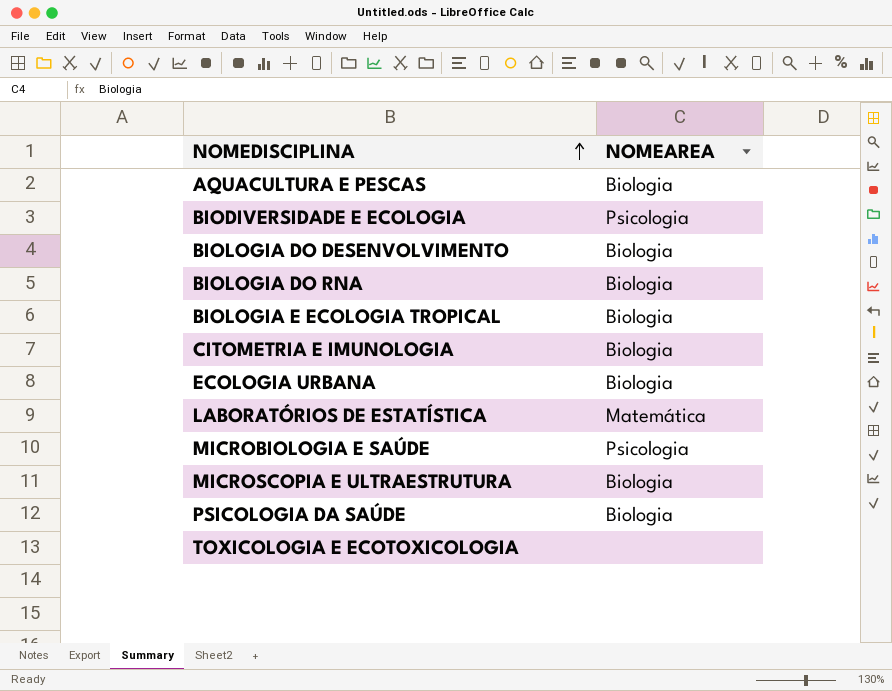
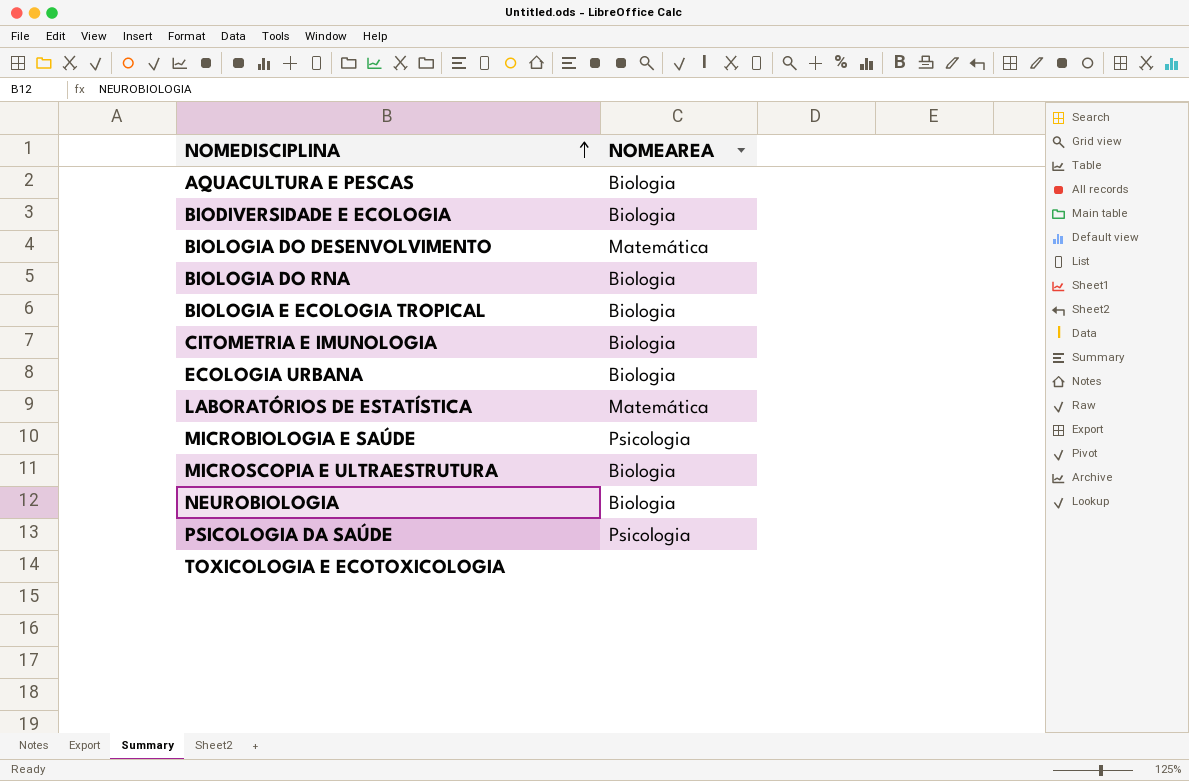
BIODIVERSIDADE E ECOLOGIA | NOMEAREA: Psicologia -> Biologia
BIOLOGIA DO DESENVOLVIMENTO | NOMEAREA: Biologia -> Matemática
row NEUROBIOLOGIA: none -> Biologia
PSICOLOGIA DA SAÚDE | NOMEAREA: Biologia -> Psicologia

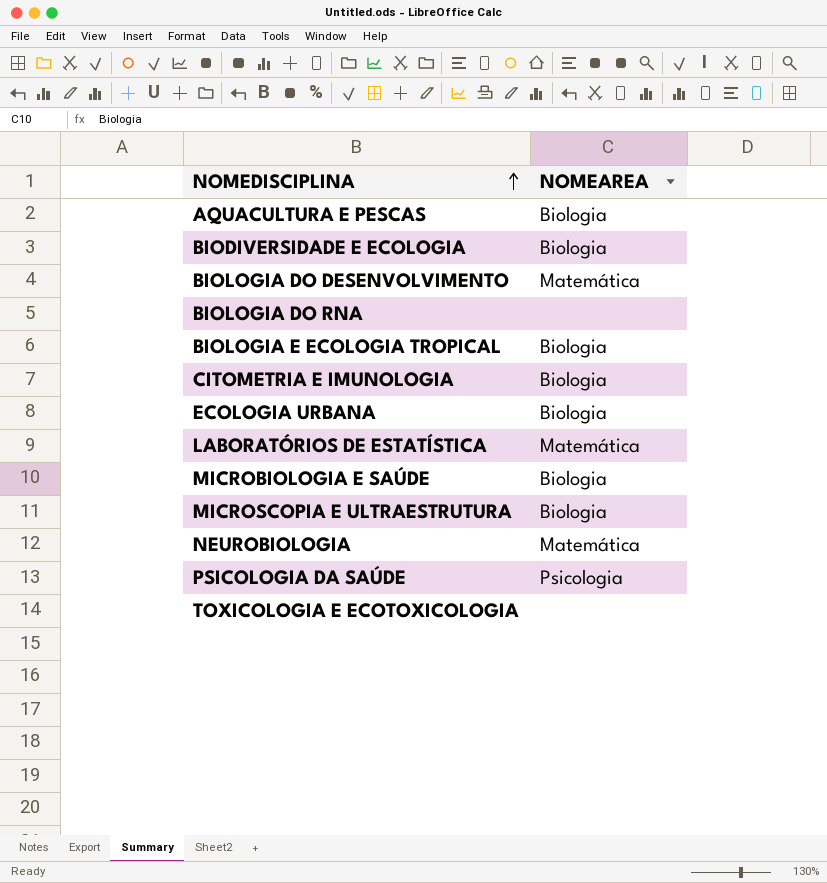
BIOLOGIA DO RNA | NOMEAREA: Biologia -> none
MICROBIOLOGIA E SAÚDE | NOMEAREA: Psicologia -> Biologia
NEUROBIOLOGIA | NOMEAREA: Biologia -> Matemática

